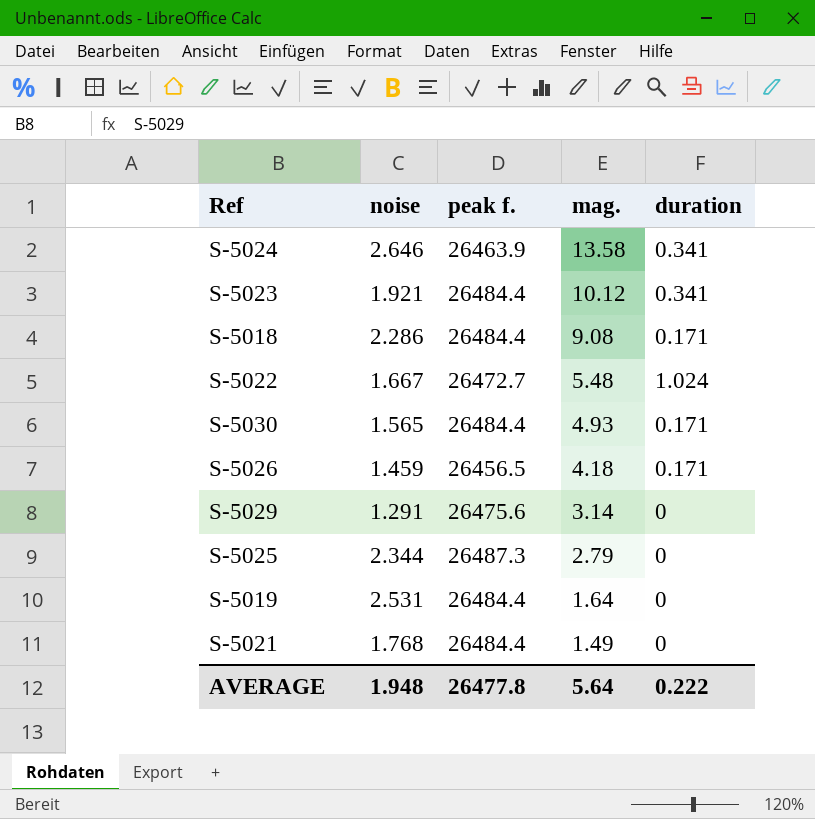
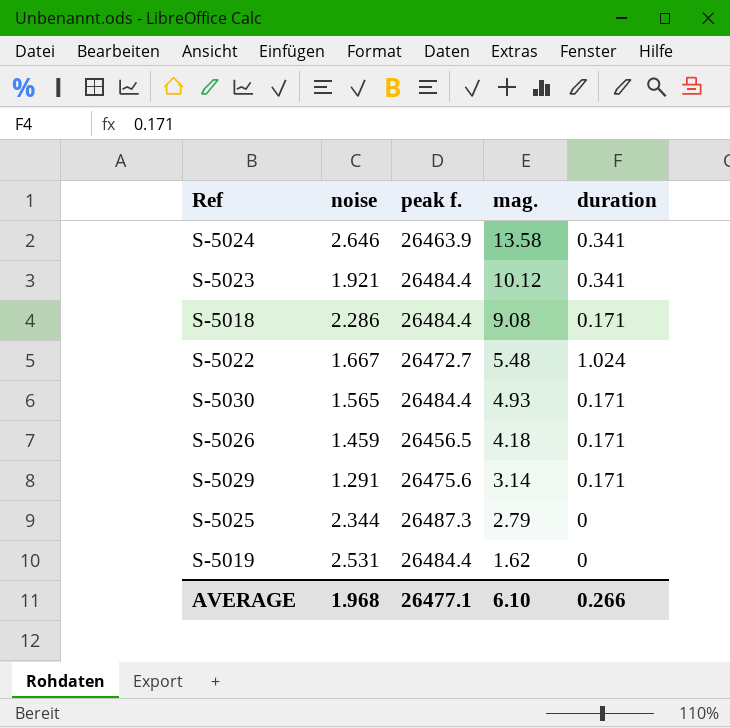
row S-5021: 1.768 | 26484.4 | 1.49 | 0 -> none
S-5029 | duration: 0 -> 0.171
S-5019 | mag.: 1.64 -> 1.62
AVERAGE | noise: 1.948 -> 1.968
AVERAGE | peak f.: 26477.8 -> 26477.1
AVERAGE | mag.: 5.64 -> 6.10
AVERAGE | duration: 0.222 -> 0.266

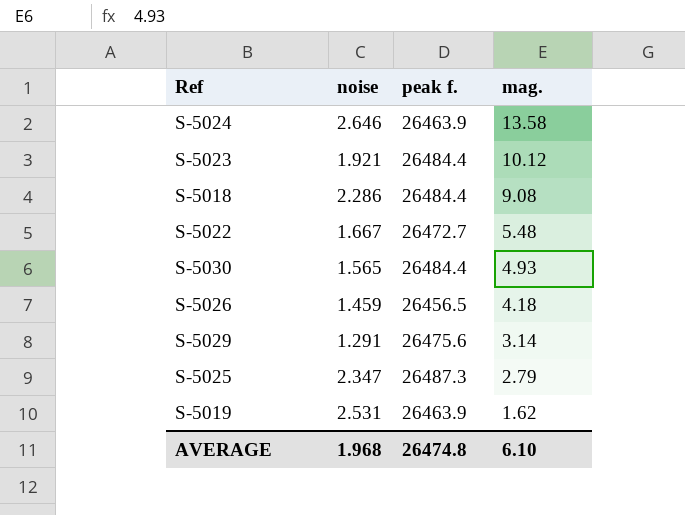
column duration | position: 5 -> none
S-5025 | noise: 2.344 -> 2.347
S-5019 | peak f.: 26484.4 -> 26463.9
AVERAGE | peak f.: 26477.1 -> 26474.8

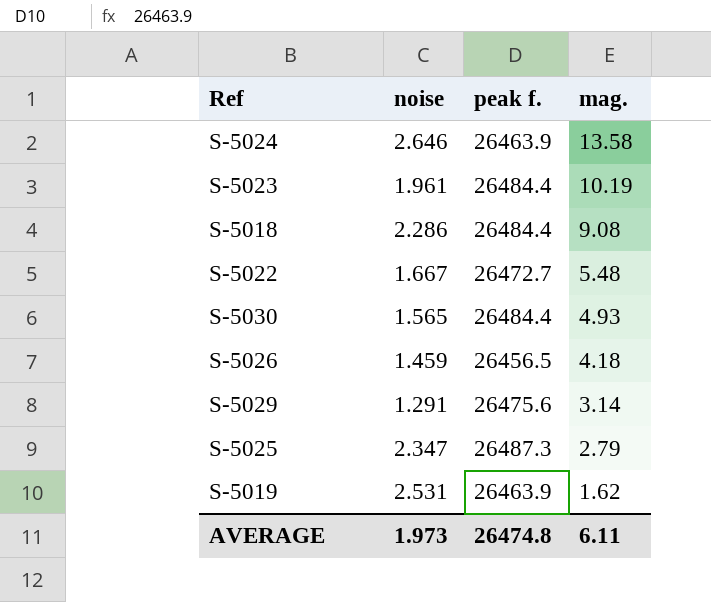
S-5023 | noise: 1.921 -> 1.961
S-5023 | mag.: 10.12 -> 10.19
AVERAGE | noise: 1.968 -> 1.973
AVERAGE | mag.: 6.10 -> 6.11

